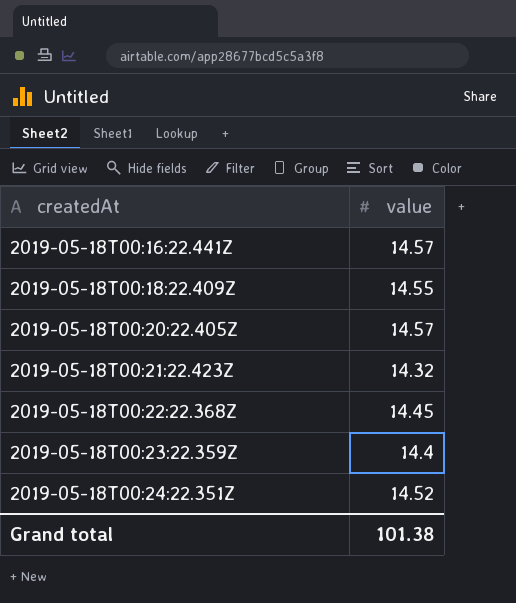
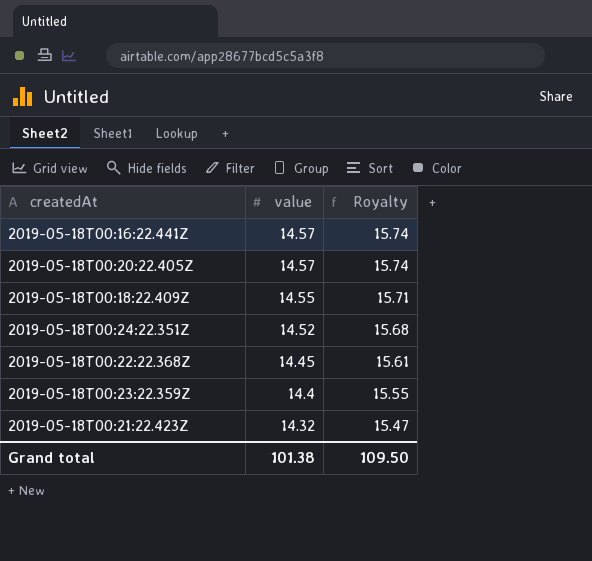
row order: createdAt ascending -> value descending
column Royalty | formula: none -> [value] * 1.08

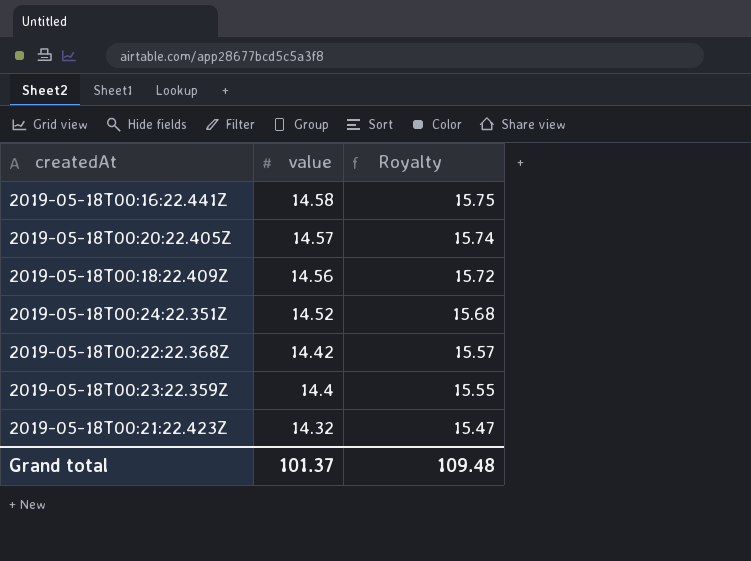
2019-05-18T00:16:22.441Z | value: 14.57 -> 14.58
2019-05-18T00:16:22.441Z | Royalty: 15.74 -> 15.75
2019-05-18T00:18:22.409Z | value: 14.55 -> 14.56
2019-05-18T00:18:22.409Z | Royalty: 15.71 -> 15.72
2019-05-18T00:22:22.368Z | value: 14.45 -> 14.42
2019-05-18T00:22:22.368Z | Royalty: 15.61 -> 15.57
Grand total | value: 101.38 -> 101.37
Grand total | Royalty: 109.50 -> 109.48

